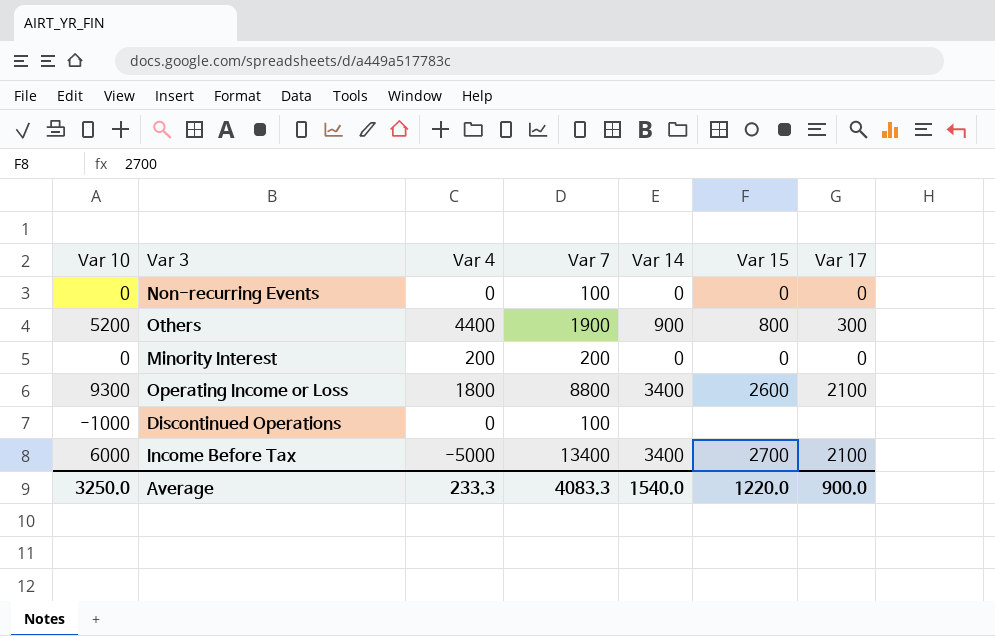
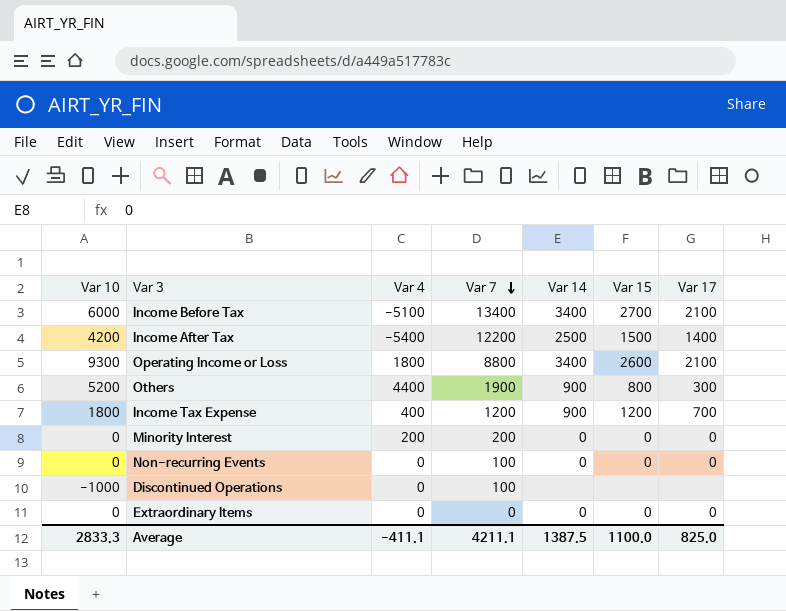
row order: none -> Var 7 descending
Income Before Tax | Var 4: -5000 -> -5100
row Income After Tax: none -> 4200 | -5400 | 12200 | 2500 | 1500 | 1400
row Income Tax Expense: none -> 1800 | 400 | 1200 | 900 | 1200 | 700
row Extraordinary Items: none -> 0 | 0 | 0 | 0 | 0 | 0
Average | Var 10: 3250.0 -> 2833.3
Average | Var 4: 233.3 -> -411.1
Average | Var 7: 4083.3 -> 4211.1
Average | Var 14: 1540.0 -> 1387.5
Average | Var 15: 1220.0 -> 1100.0
Average | Var 17: 900.0 -> 825.0

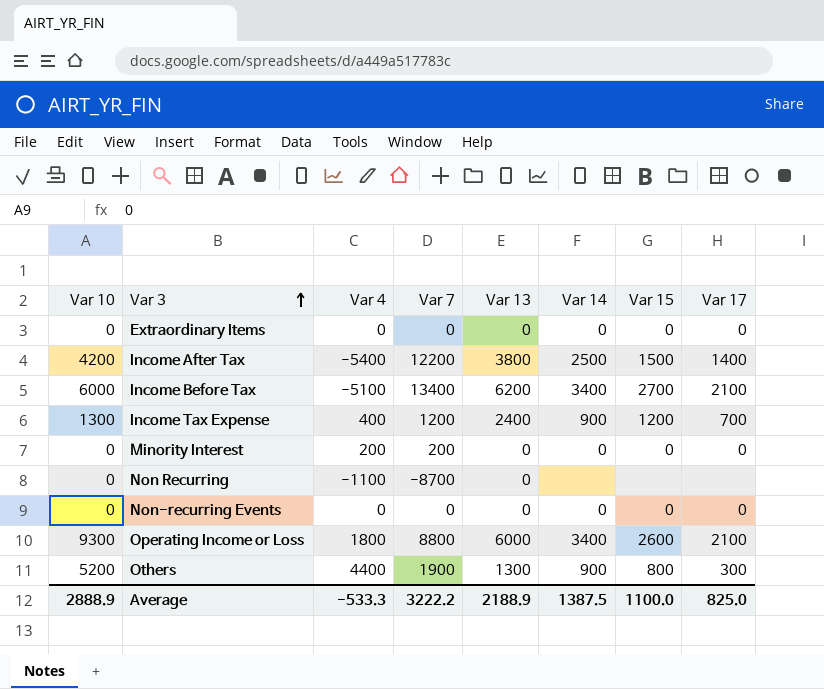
row order: Var 7 descending -> Var 3 ascending
column Var 13 | position: none -> 5
row Discontinued Operations: -1000 | 0 | 100 | none | none | none -> none
Income Tax Expense | Var 10: 1800 -> 1300
row Non Recurring: none -> 0 | -1100 | -8700 | 0 | none | none | none
Non-recurring Events | Var 7: 100 -> 0
Average | Var 10: 2833.3 -> 2888.9
Average | Var 4: -411.1 -> -533.3
Average | Var 7: 4211.1 -> 3222.2

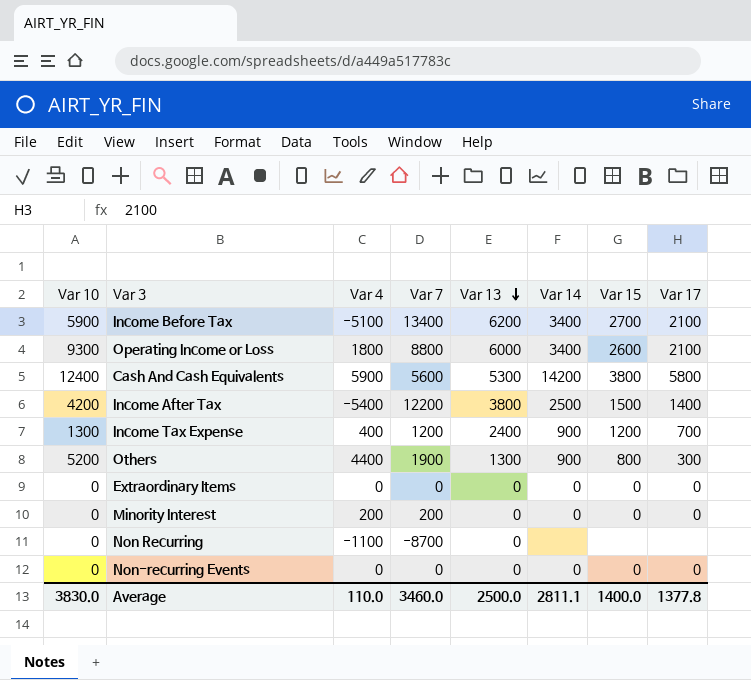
row order: Var 3 ascending -> Var 13 descending
Income Before Tax | Var 10: 6000 -> 5900
row Cash And Cash Equivalents: none -> 12400 | 5900 | 5600 | 5300 | 14200 | 3800 | 5800
Average | Var 10: 2888.9 -> 3830.0
Average | Var 4: -533.3 -> 110.0
Average | Var 7: 3222.2 -> 3460.0
Average | Var 13: 2188.9 -> 2500.0
Average | Var 14: 1387.5 -> 2811.1
Average | Var 15: 1100.0 -> 1400.0
Average | Var 17: 825.0 -> 1377.8

